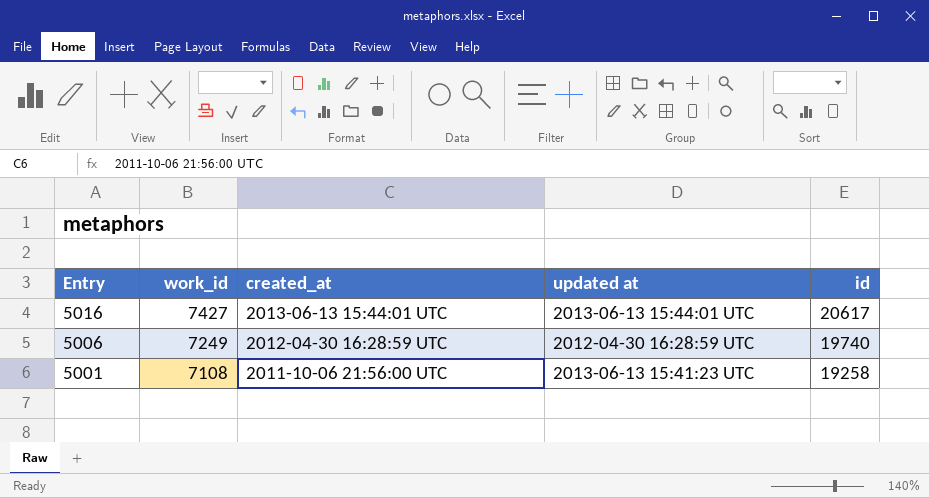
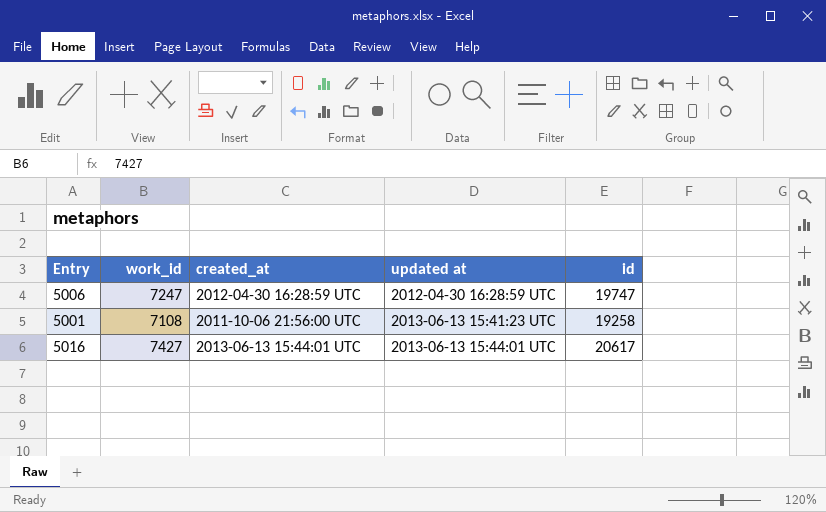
row order: Entry descending -> updated at ascending
5006 | work_id: 7249 -> 7247
5006 | id: 19740 -> 19747

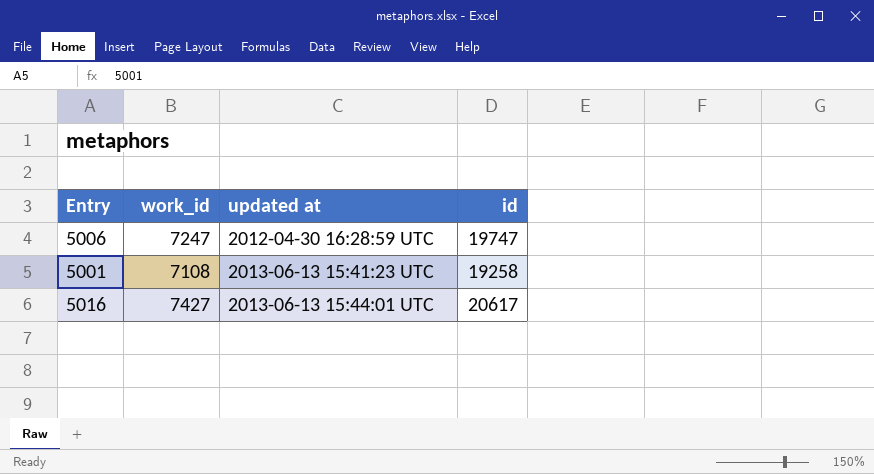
column created_at | position: 3 -> none

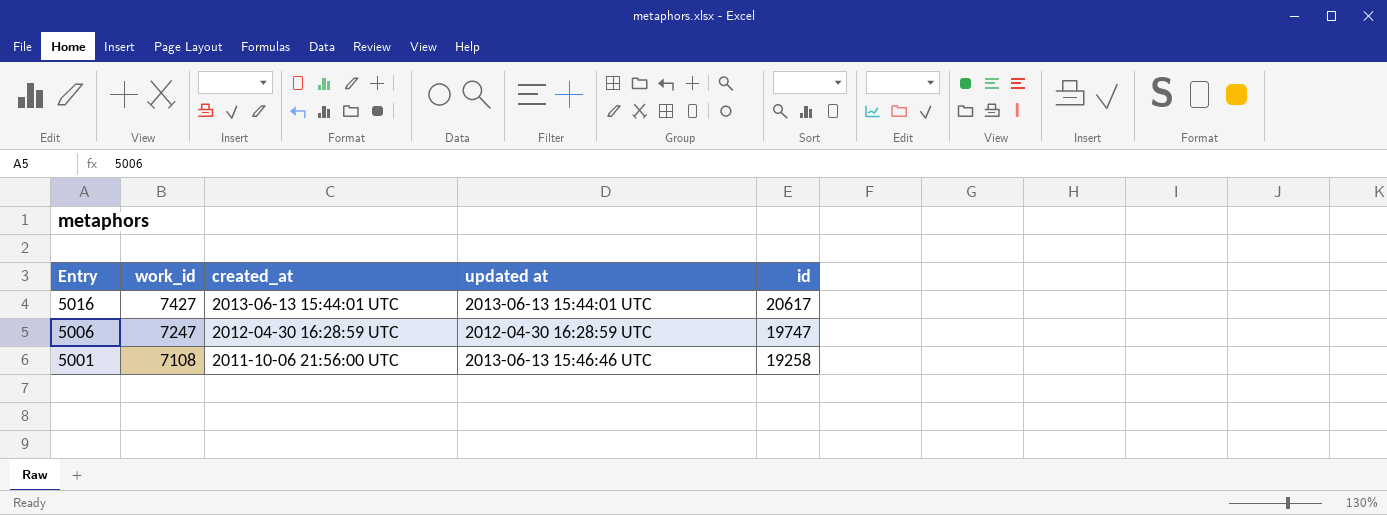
row order: updated at ascending -> Entry descending
column created_at | position: none -> 3
5001 | updated at: 2013-06-13 15:41:23 UTC -> 2013-06-13 15:46:46 UTC

